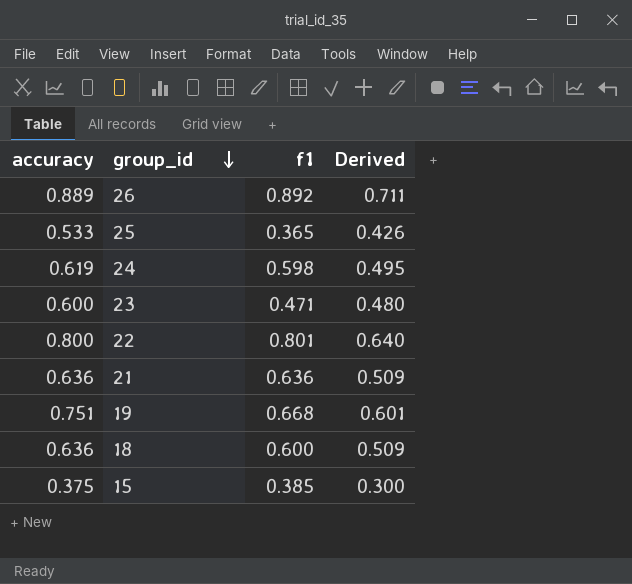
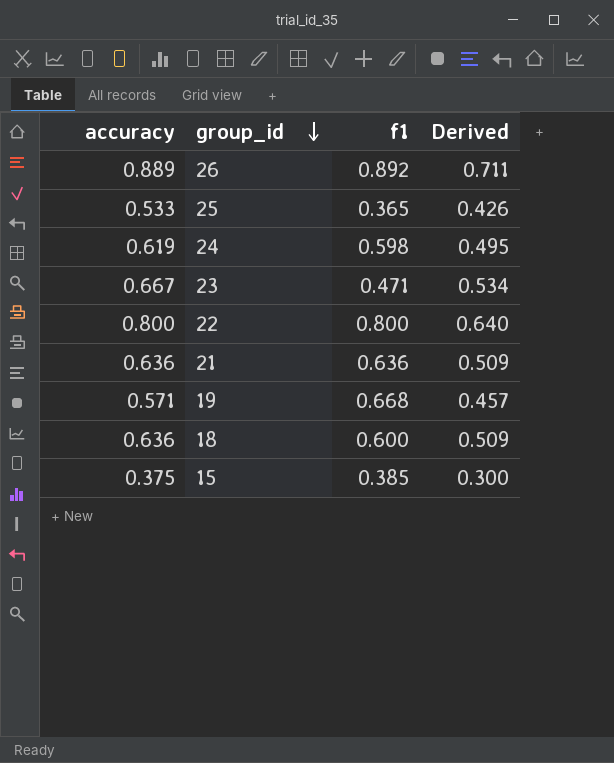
23 | accuracy: 0.600 -> 0.667
23 | Derived: 0.480 -> 0.534
22 | f1: 0.801 -> 0.800
19 | accuracy: 0.751 -> 0.571
19 | Derived: 0.601 -> 0.457

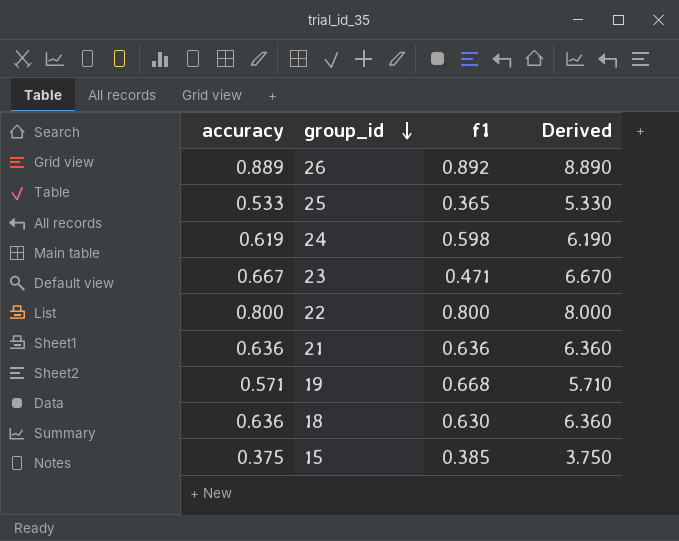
column Derived | formula: [accuracy] * 0.8 -> [accuracy] * 10
18 | f1: 0.600 -> 0.630

